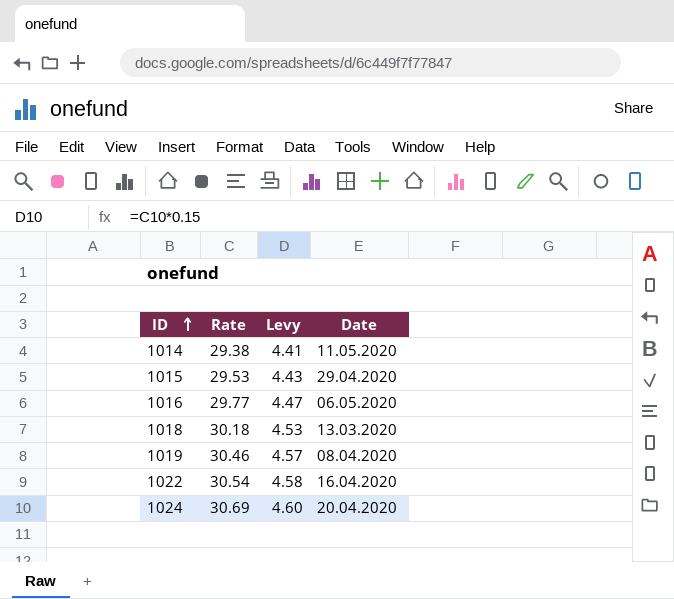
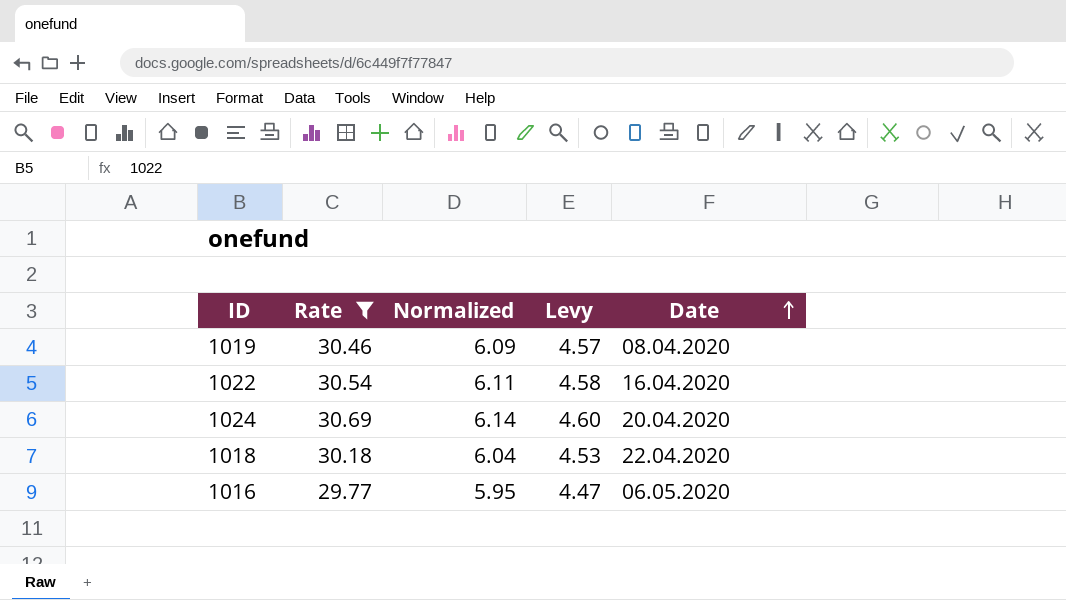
filter: none -> Rate >= 29.77
row order: ID ascending -> Date ascending
column Normalized | formula: none -> [Rate] * 0.2
1018 | Date: 13.03.2020 -> 22.04.2020

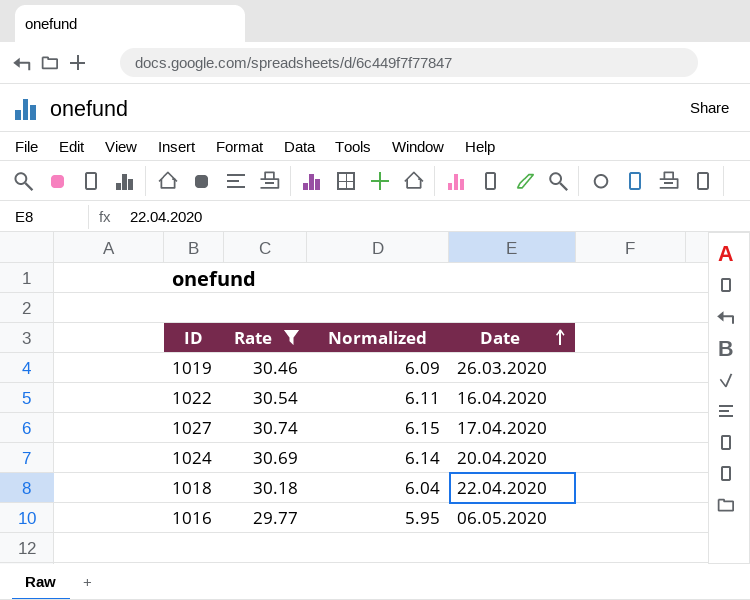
column Levy | formula: [Rate] * 0.15 -> none
1019 | Date: 08.04.2020 -> 26.03.2020
row 1027: none -> 30.74 | 6.15 | 17.04.2020

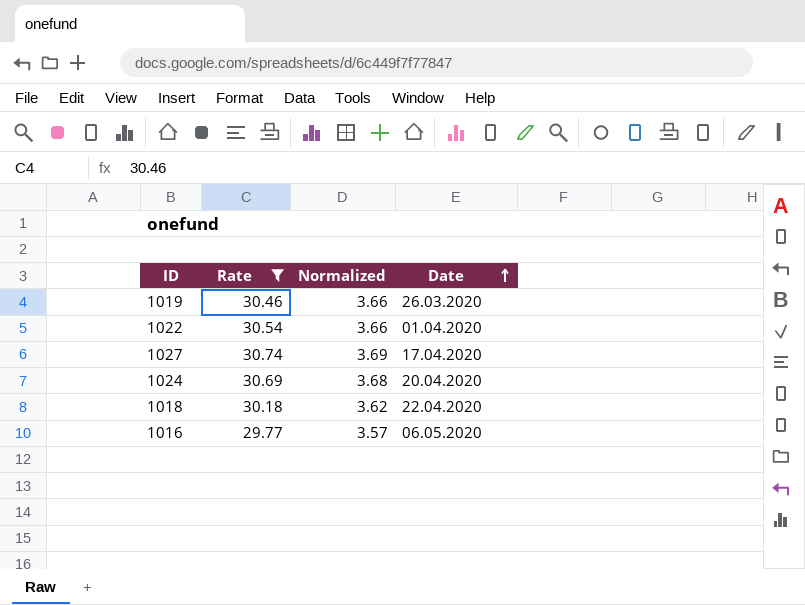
column Normalized | formula: [Rate] * 0.2 -> [Rate] * 0.12
1022 | Date: 16.04.2020 -> 01.04.2020

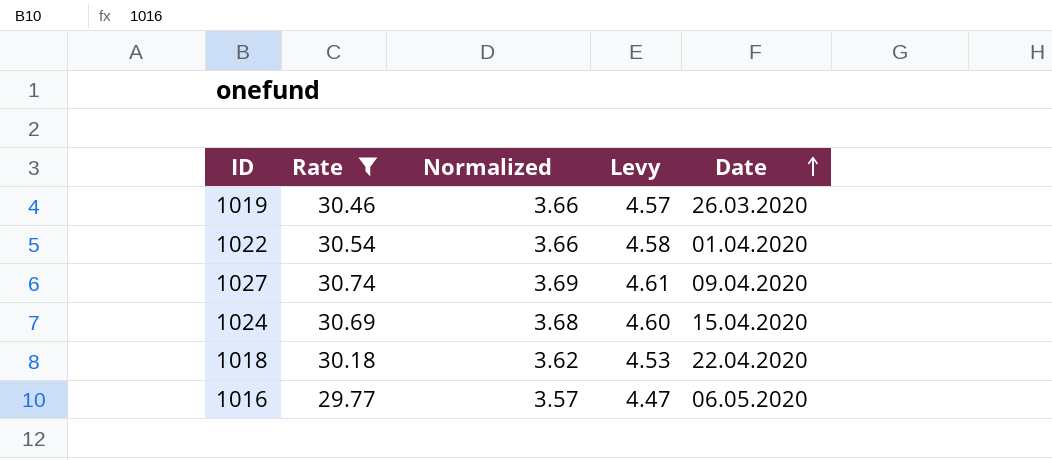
column Levy | formula: none -> [Rate] * 0.15
1027 | Date: 17.04.2020 -> 09.04.2020
1024 | Date: 20.04.2020 -> 15.04.2020

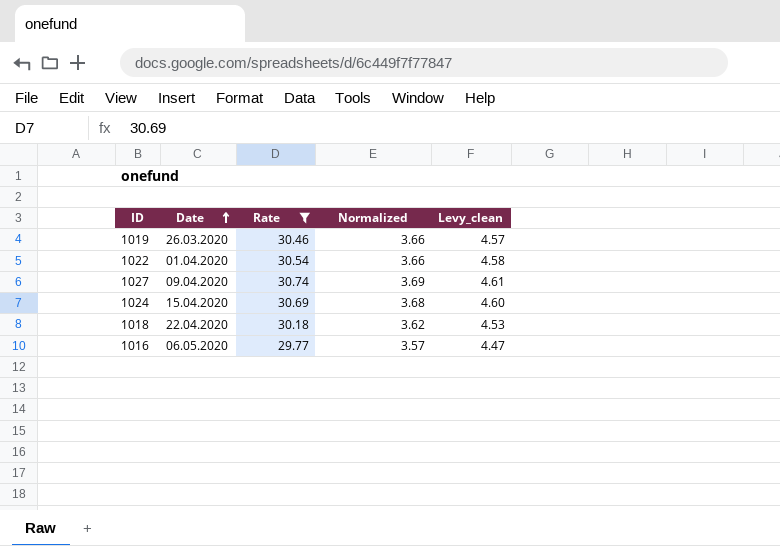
column Date | position: 5 -> 2
column name: Levy -> Levy_clean

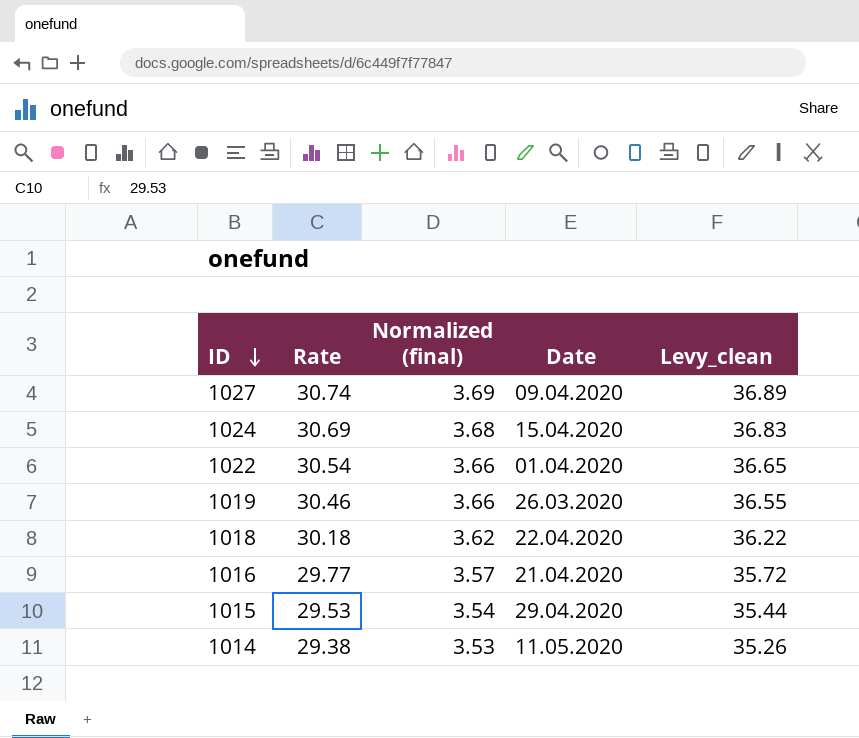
filter: Rate >= 29.77 -> none
row order: Date ascending -> ID descending
column name: Normalized -> Normalized (final)
column Date | position: 2 -> 4
column Levy_clean | formula: [Rate] * 0.15 -> [Rate] * 1.2
1016 | Date: 06.05.2020 -> 21.04.2020

